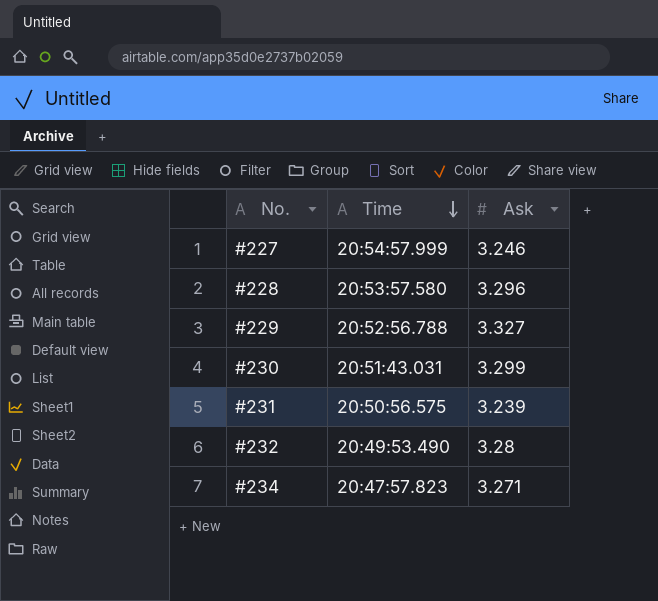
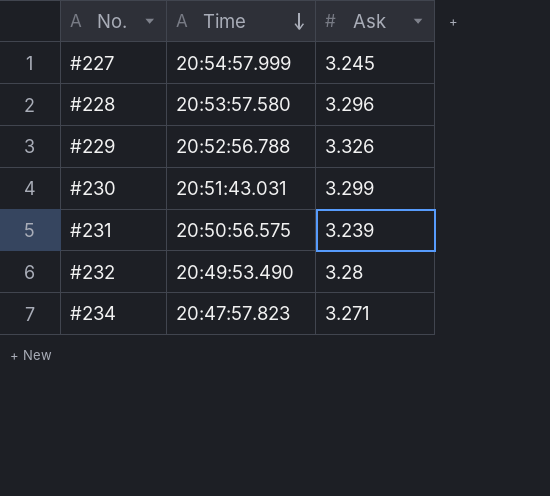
#227 | Ask: 3.246 -> 3.245
#229 | Ask: 3.327 -> 3.326

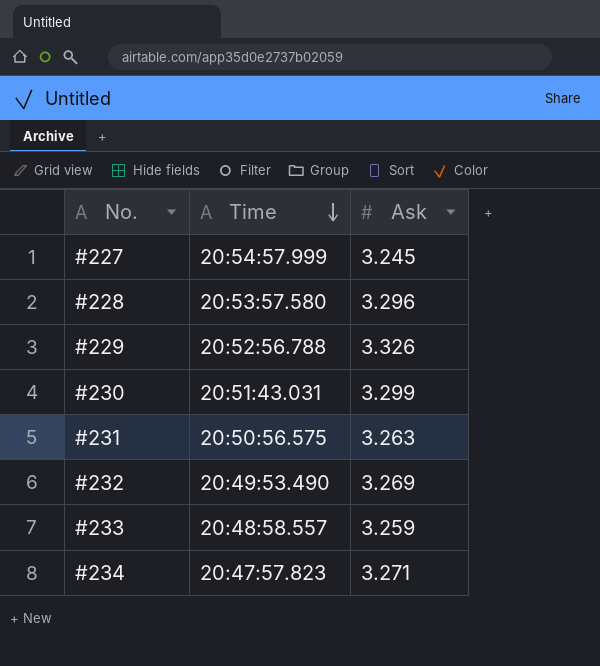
#231 | Ask: 3.239 -> 3.263
#232 | Ask: 3.28 -> 3.269
row #233: none -> 20:48:58.557 | 3.259

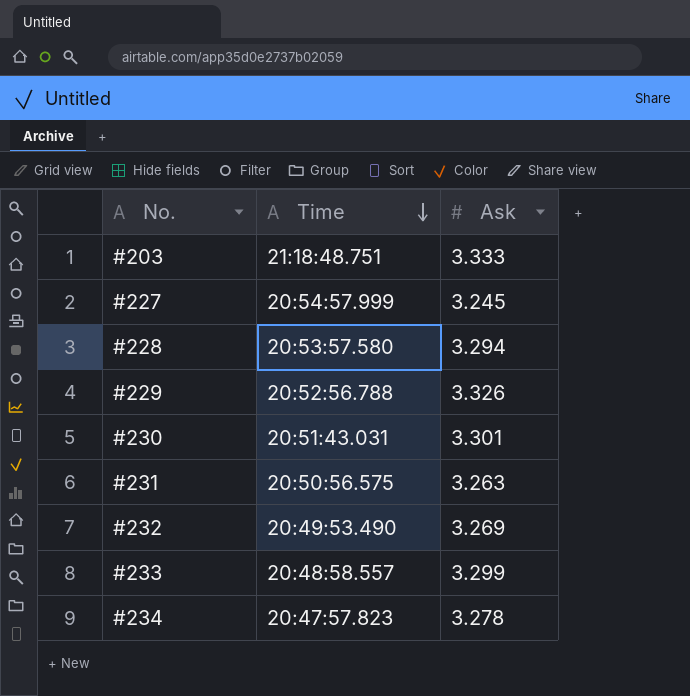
row #203: none -> 21:18:48.751 | 3.333
#228 | Ask: 3.296 -> 3.294
#230 | Ask: 3.299 -> 3.301
#233 | Ask: 3.259 -> 3.299
#234 | Ask: 3.271 -> 3.278

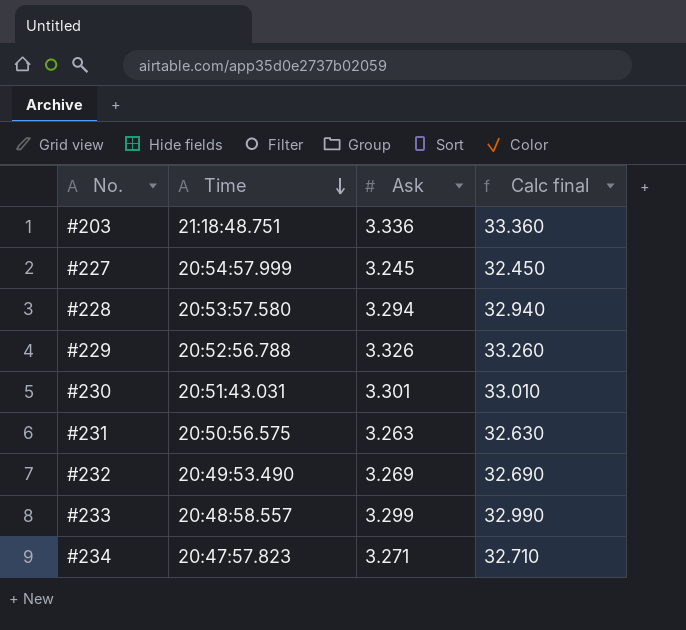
column Calc final | formula: none -> [Ask] * 10
#203 | Ask: 3.333 -> 3.336
#234 | Ask: 3.278 -> 3.271

